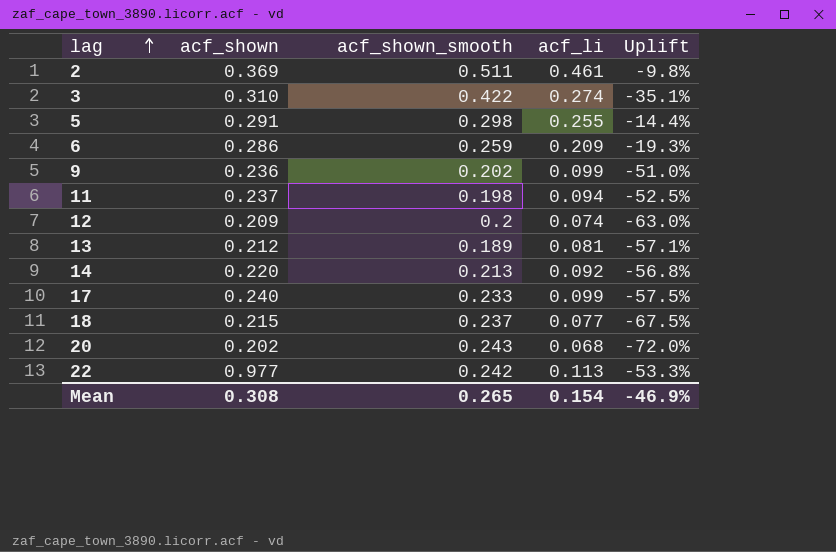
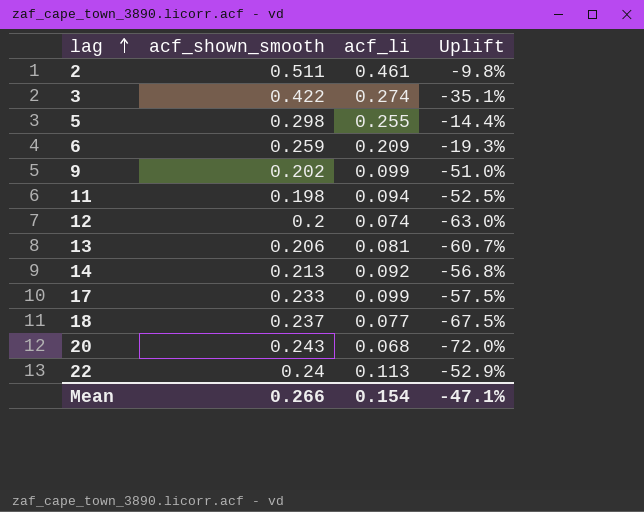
column acf_shown | position: 2 -> none
13 | acf_shown_smooth: 0.189 -> 0.206
13 | Uplift: -57.1% -> -60.7%
22 | acf_shown_smooth: 0.242 -> 0.24
22 | Uplift: -53.3% -> -52.9%
Mean | acf_shown_smooth: 0.265 -> 0.266
Mean | Uplift: -46.9% -> -47.1%

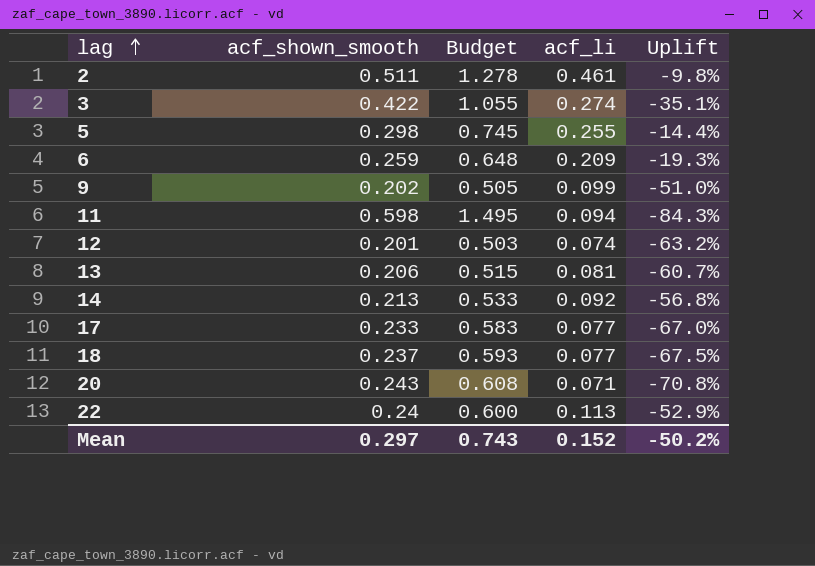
column Budget | formula: none -> [acf_shown_smooth] * 2.5
11 | acf_shown_smooth: 0.198 -> 0.598
11 | Uplift: -52.5% -> -84.3%
12 | acf_shown_smooth: 0.2 -> 0.201
12 | Uplift: -63.0% -> -63.2%
17 | acf_li: 0.099 -> 0.077
17 | Uplift: -57.5% -> -67.0%
20 | acf_li: 0.068 -> 0.071
20 | Uplift: -72.0% -> -70.8%
Mean | acf_shown_smooth: 0.266 -> 0.297
Mean | acf_li: 0.154 -> 0.152
Mean | Uplift: -47.1% -> -50.2%

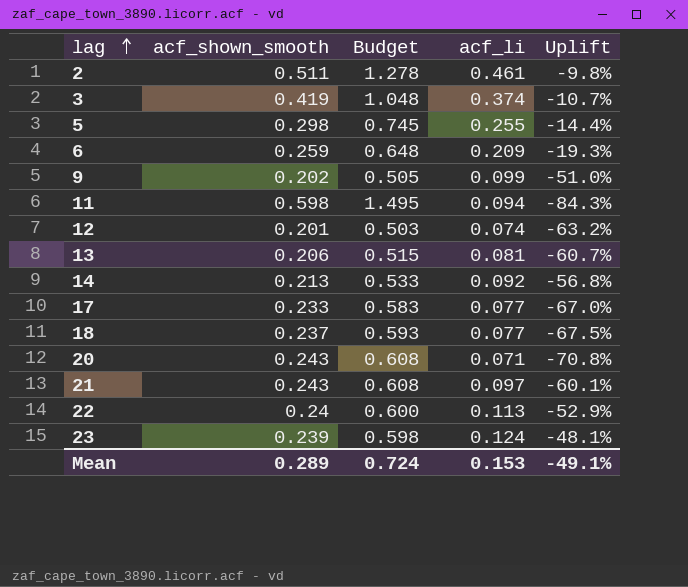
3 | acf_shown_smooth: 0.422 -> 0.419
3 | Budget: 1.055 -> 1.048
3 | acf_li: 0.274 -> 0.374
3 | Uplift: -35.1% -> -10.7%
row 21: none -> 0.243 | 0.608 | 0.097 | -60.1%
row 23: none -> 0.239 | 0.598 | 0.124 | -48.1%
Mean | acf_shown_smooth: 0.297 -> 0.289
Mean | Budget: 0.743 -> 0.724
Mean | acf_li: 0.152 -> 0.153
Mean | Uplift: -50.2% -> -49.1%

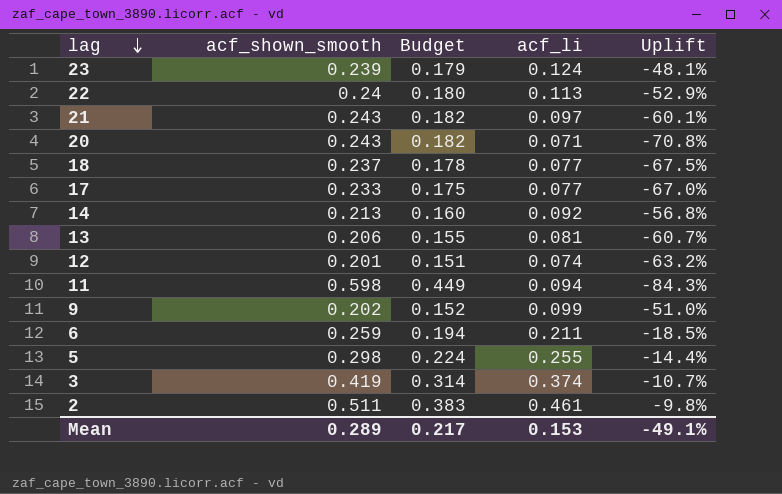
row order: lag ascending -> lag descending
column Budget | formula: [acf_shown_smooth] * 2.5 -> [acf_shown_smooth] * 0.75
6 | acf_li: 0.209 -> 0.211
6 | Uplift: -19.3% -> -18.5%
Mean | Budget: 0.724 -> 0.217

